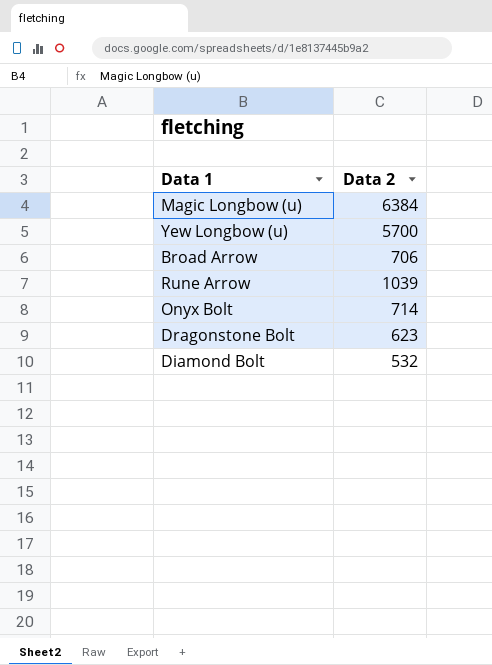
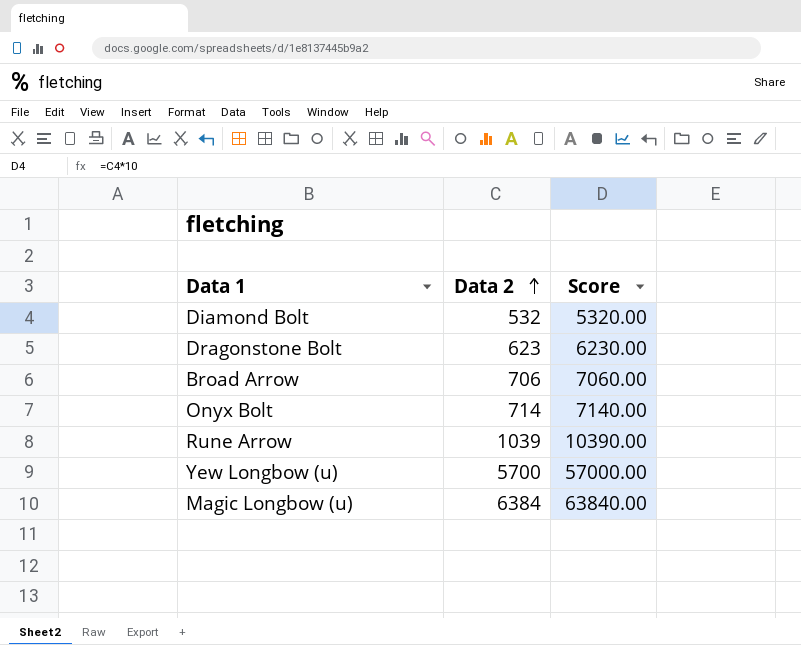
row order: none -> Data 2 ascending
column Score | formula: none -> [Data 2] * 10

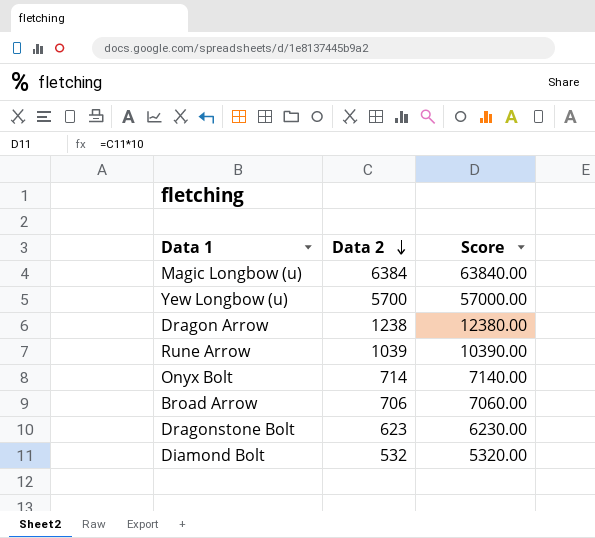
row order: Data 2 ascending -> Data 2 descending
row Dragon Arrow: none -> 1238 | 12380.00

